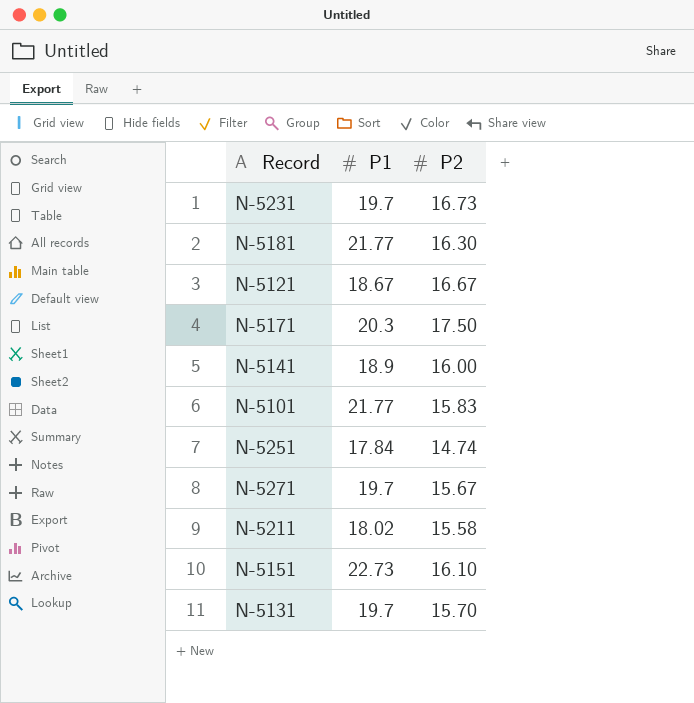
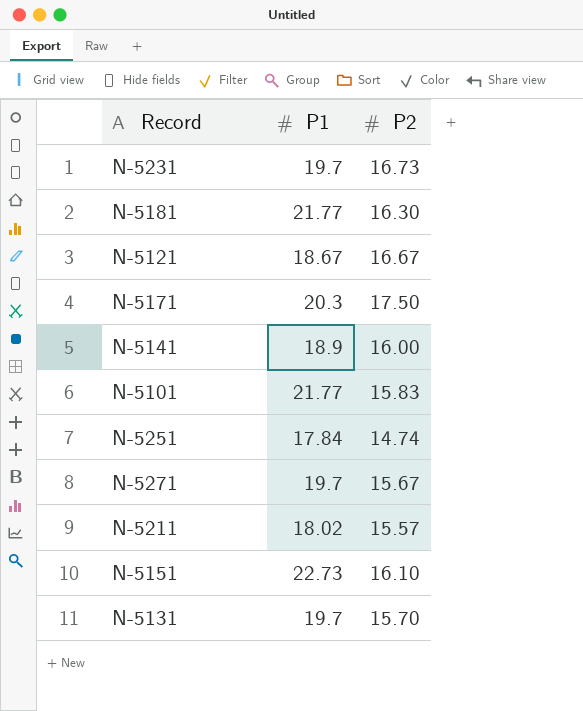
N-5211 | P2: 15.58 -> 15.57

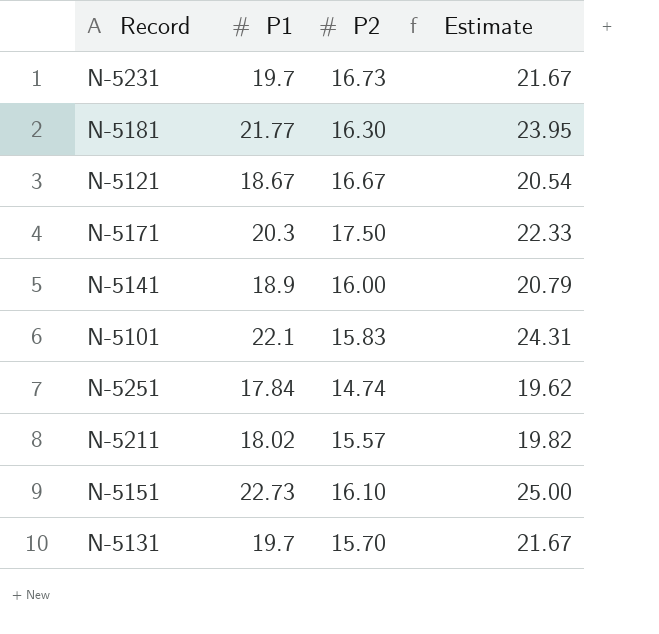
column Estimate | formula: none -> [P1] * 1.1
row N-5271: 19.7 | 15.67 -> none
N-5101 | P1: 21.77 -> 22.1

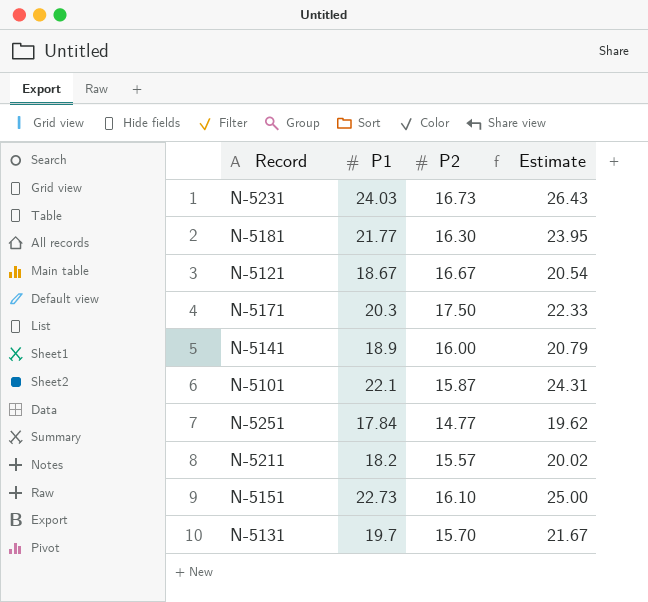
N-5231 | P1: 19.7 -> 24.03
N-5231 | Estimate: 21.67 -> 26.43
N-5101 | P2: 15.83 -> 15.87
N-5251 | P2: 14.74 -> 14.77
N-5211 | P1: 18.02 -> 18.2
N-5211 | Estimate: 19.82 -> 20.02

